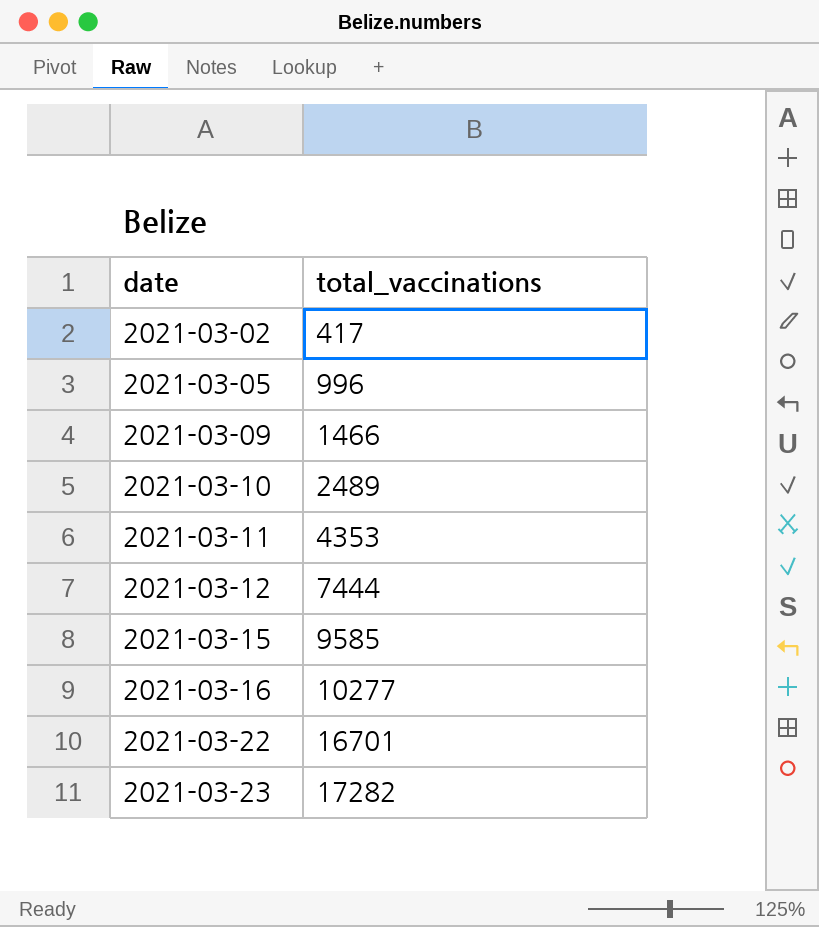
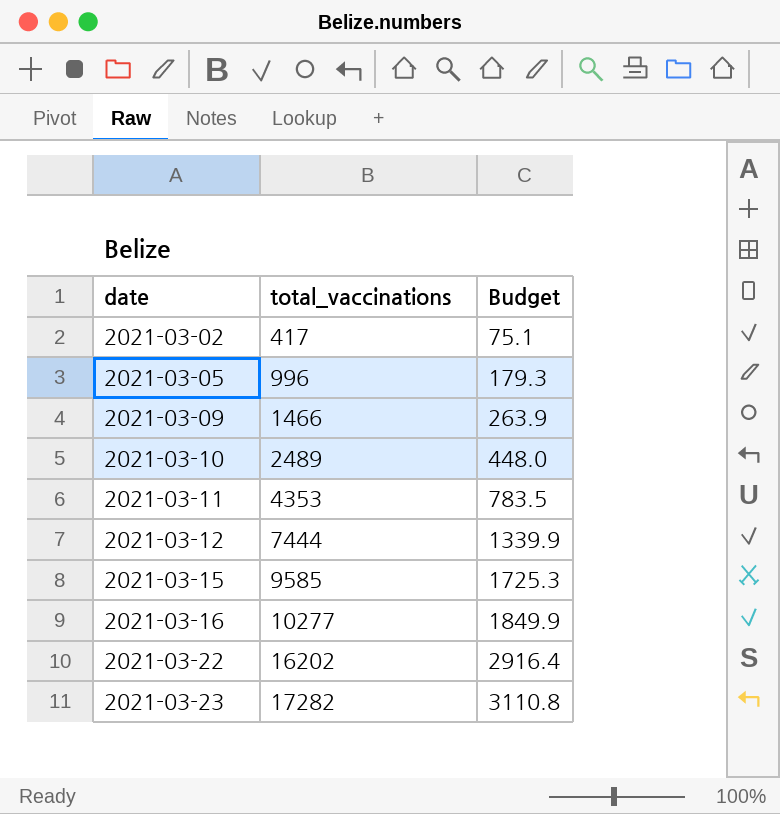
column Budget | formula: none -> [total_vaccinations] * 0.18
2021-03-22 | total_vaccinations: 16701 -> 16202

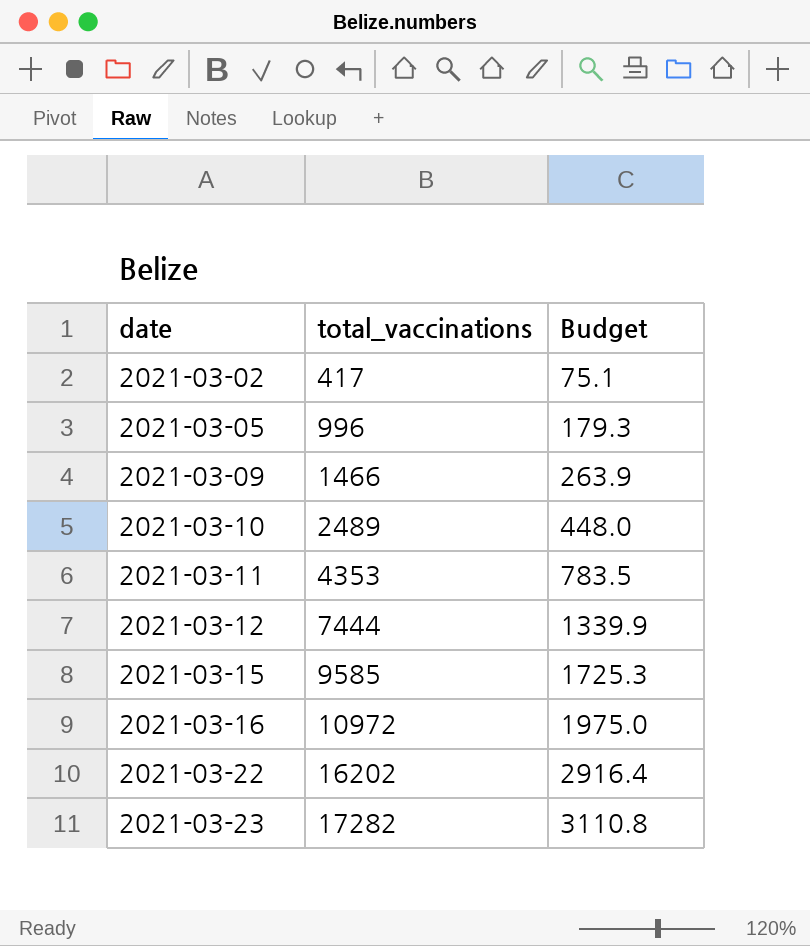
2021-03-16 | total_vaccinations: 10277 -> 10972
2021-03-16 | Budget: 1849.9 -> 1975.0

